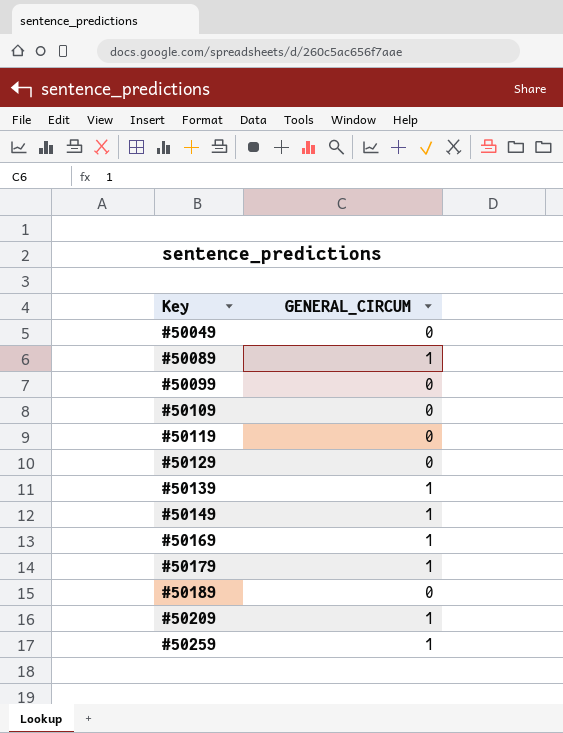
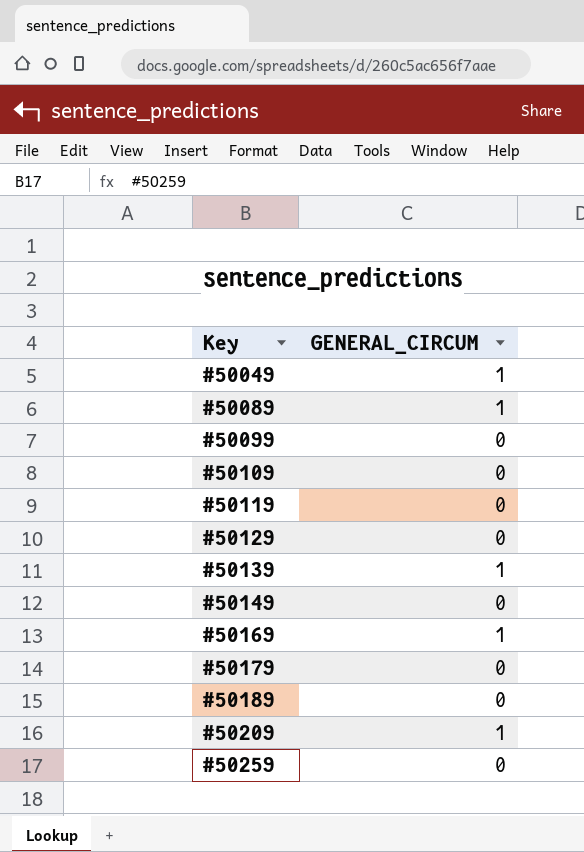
#50049 | GENERAL_CIRCUM: 0 -> 1
#50149 | GENERAL_CIRCUM: 1 -> 0
#50179 | GENERAL_CIRCUM: 1 -> 0
#50259 | GENERAL_CIRCUM: 1 -> 0

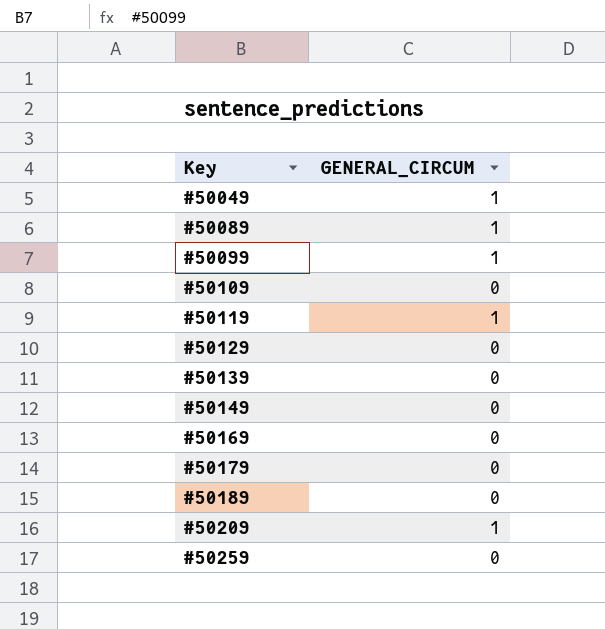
#50099 | GENERAL_CIRCUM: 0 -> 1
#50119 | GENERAL_CIRCUM: 0 -> 1
#50139 | GENERAL_CIRCUM: 1 -> 0
#50169 | GENERAL_CIRCUM: 1 -> 0

